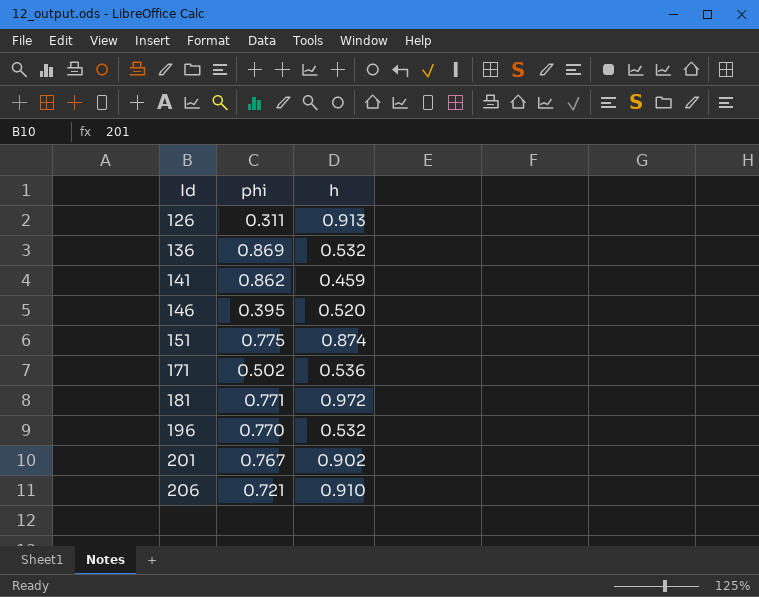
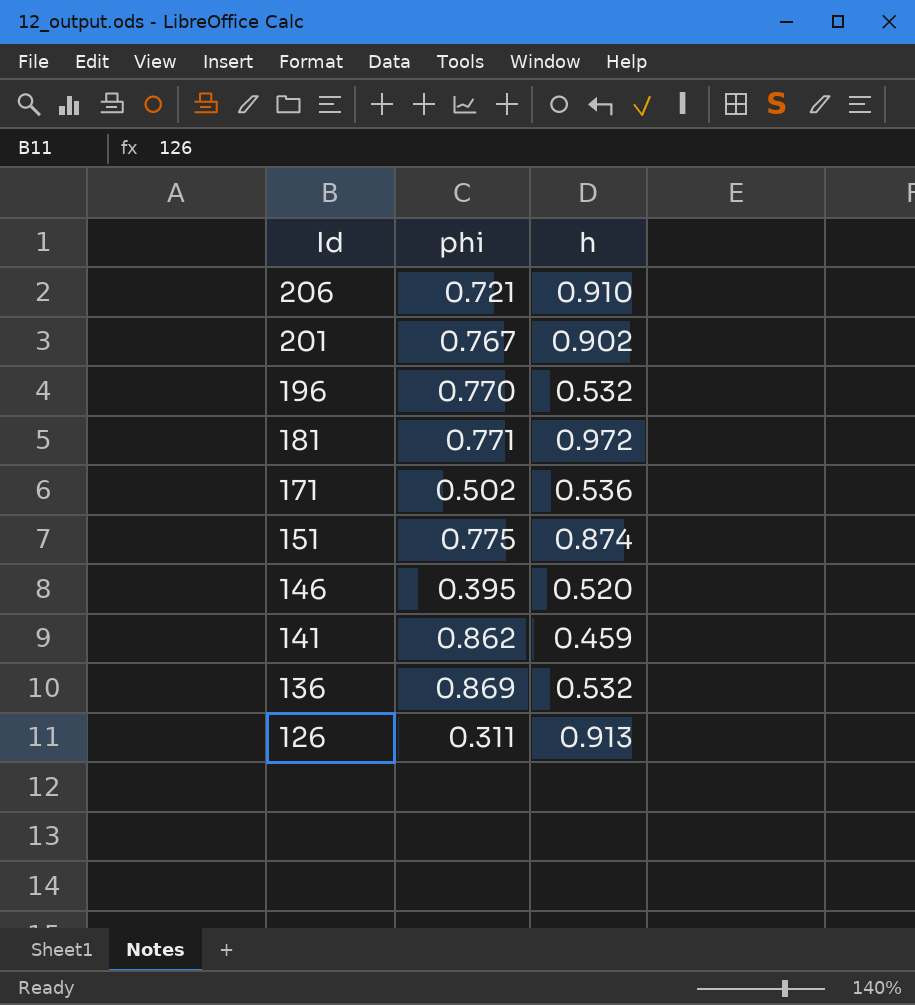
row order: Id ascending -> Id descending

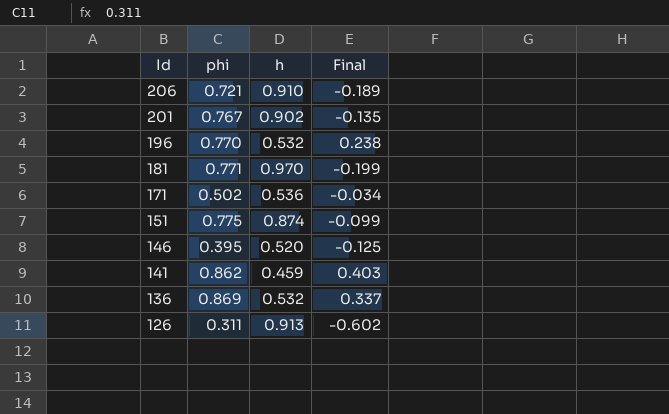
column Final | formula: none -> [phi] - [h]
181 | h: 0.972 -> 0.970

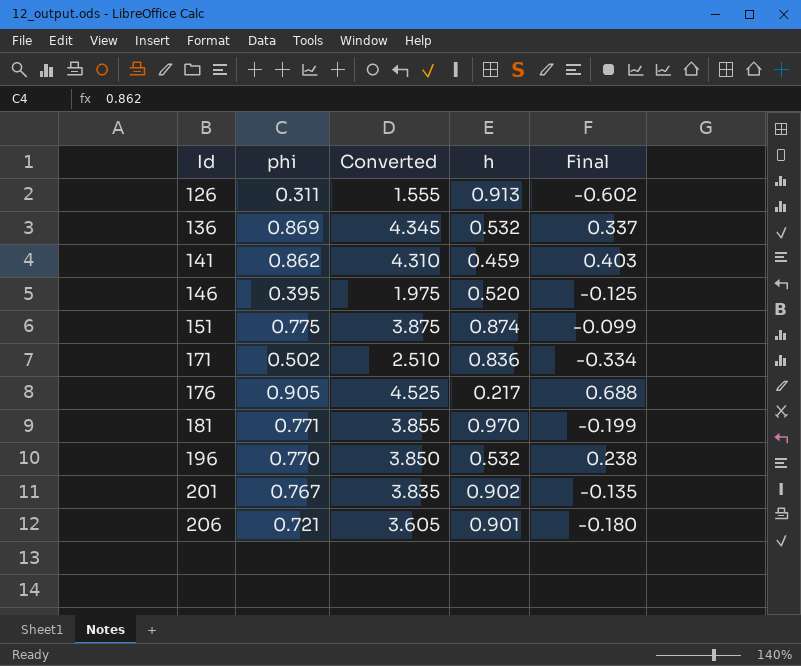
row order: Id descending -> Id ascending
column Converted | formula: none -> [phi] * 5
171 | h: 0.536 -> 0.836
171 | Final: -0.034 -> -0.334
row 176: none -> 0.905 | 4.525 | 0.217 | 0.688
206 | h: 0.910 -> 0.901
206 | Final: -0.189 -> -0.180

